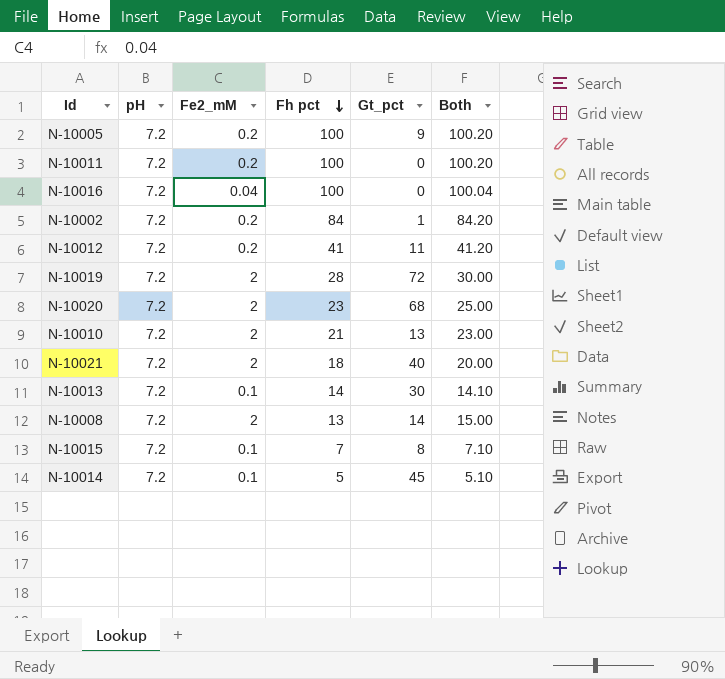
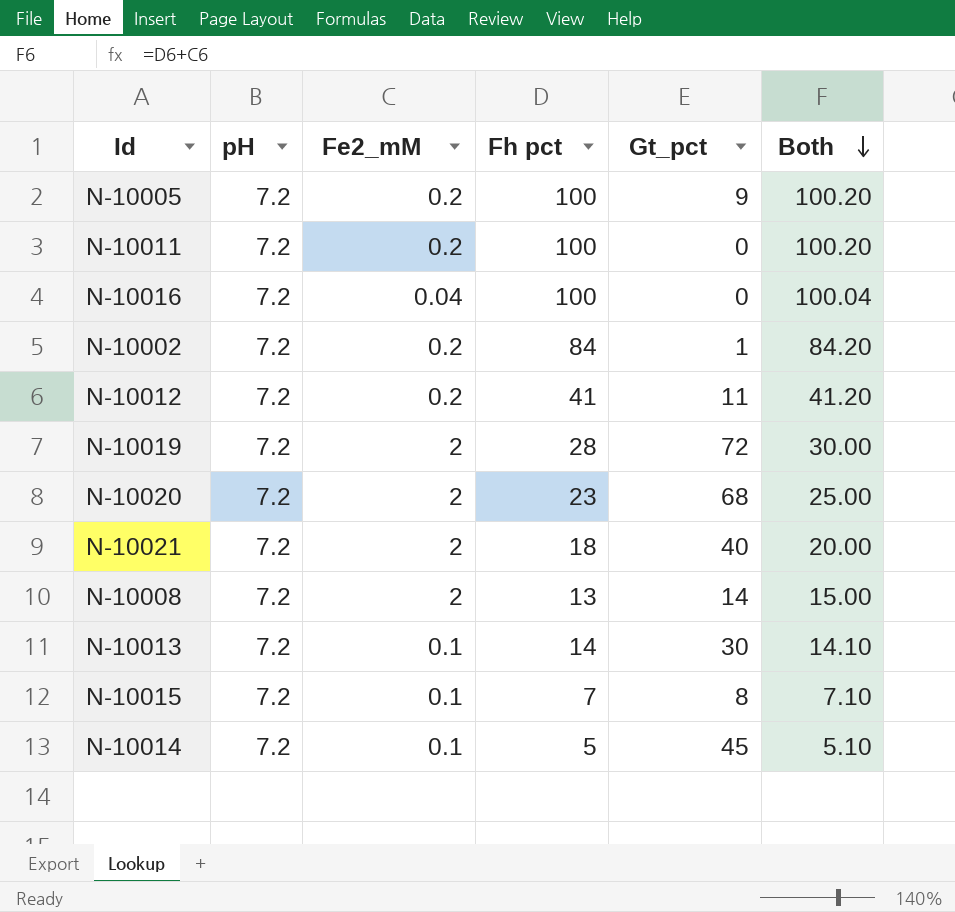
row order: Fh pct descending -> Both descending
row N-10010: 7.2 | 2 | 21 | 13 | 23.00 -> none

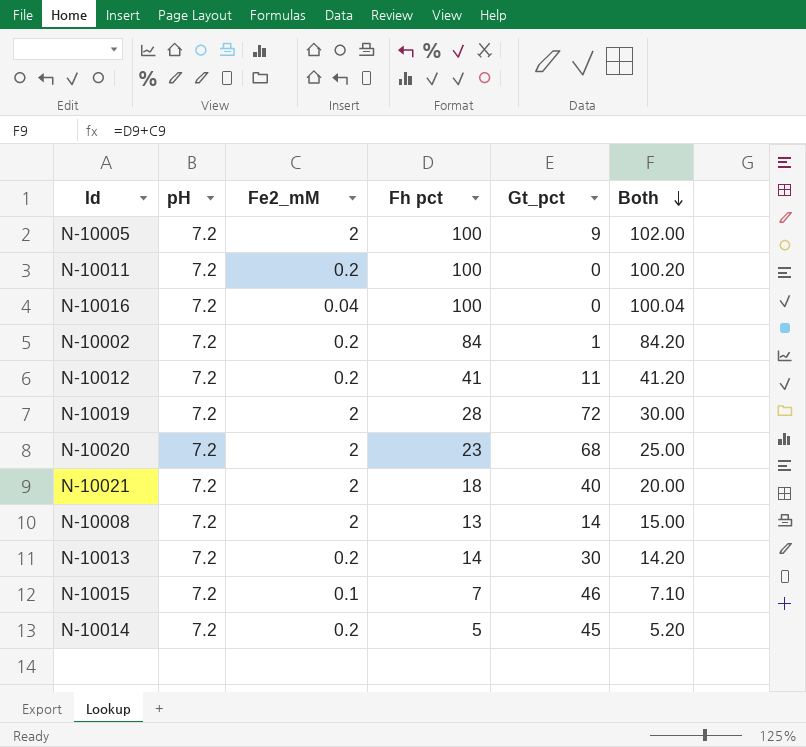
N-10005 | Fe2_mM: 0.2 -> 2
N-10005 | Both: 100.20 -> 102.00
N-10013 | Fe2_mM: 0.1 -> 0.2
N-10013 | Both: 14.10 -> 14.20
N-10015 | Gt_pct: 8 -> 46
N-10014 | Fe2_mM: 0.1 -> 0.2
N-10014 | Both: 5.10 -> 5.20

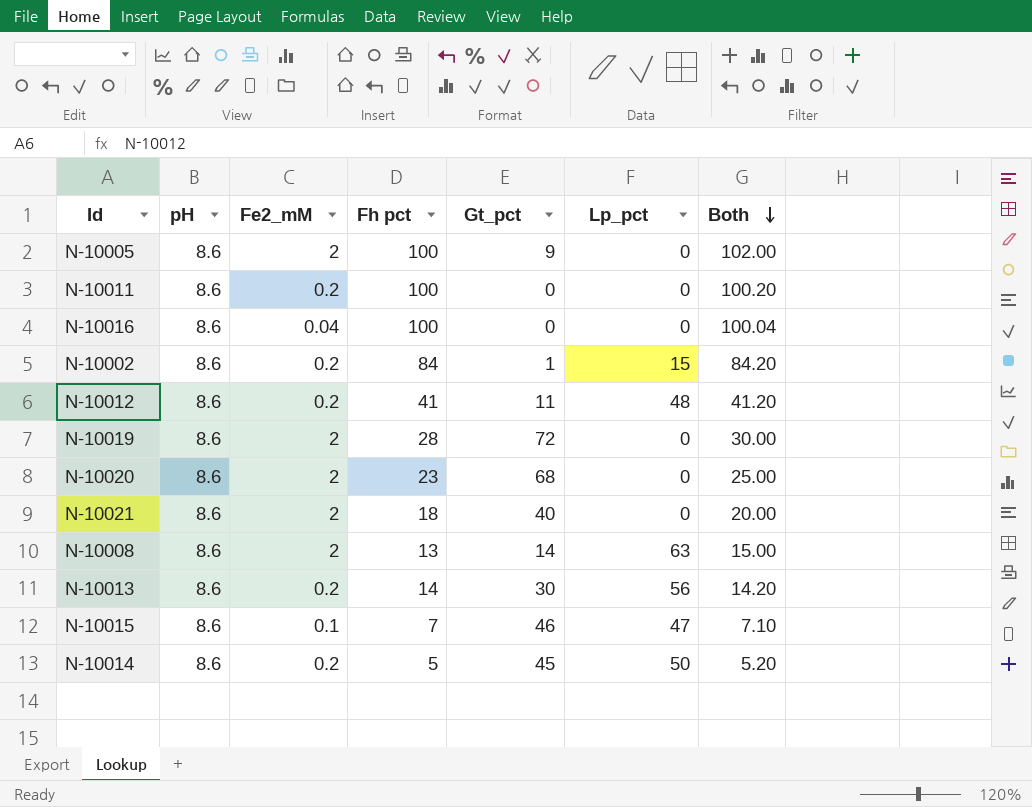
column Lp_pct | position: none -> 6
N-10005 | pH: 7.2 -> 8.6
N-10011 | pH: 7.2 -> 8.6
N-10016 | pH: 7.2 -> 8.6
N-10002 | pH: 7.2 -> 8.6
N-10012 | pH: 7.2 -> 8.6
N-10019 | pH: 7.2 -> 8.6
N-10020 | pH: 7.2 -> 8.6
N-10021 | pH: 7.2 -> 8.6
N-10008 | pH: 7.2 -> 8.6
N-10013 | pH: 7.2 -> 8.6
N-10015 | pH: 7.2 -> 8.6
N-10014 | pH: 7.2 -> 8.6

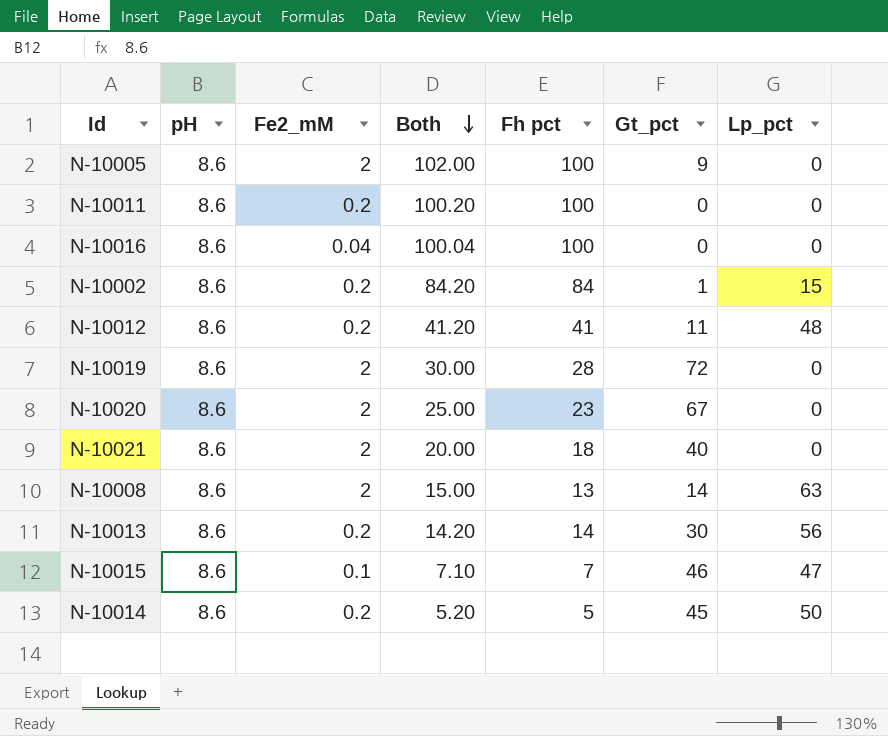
column Both | position: 7 -> 4
N-10020 | Gt_pct: 68 -> 67

